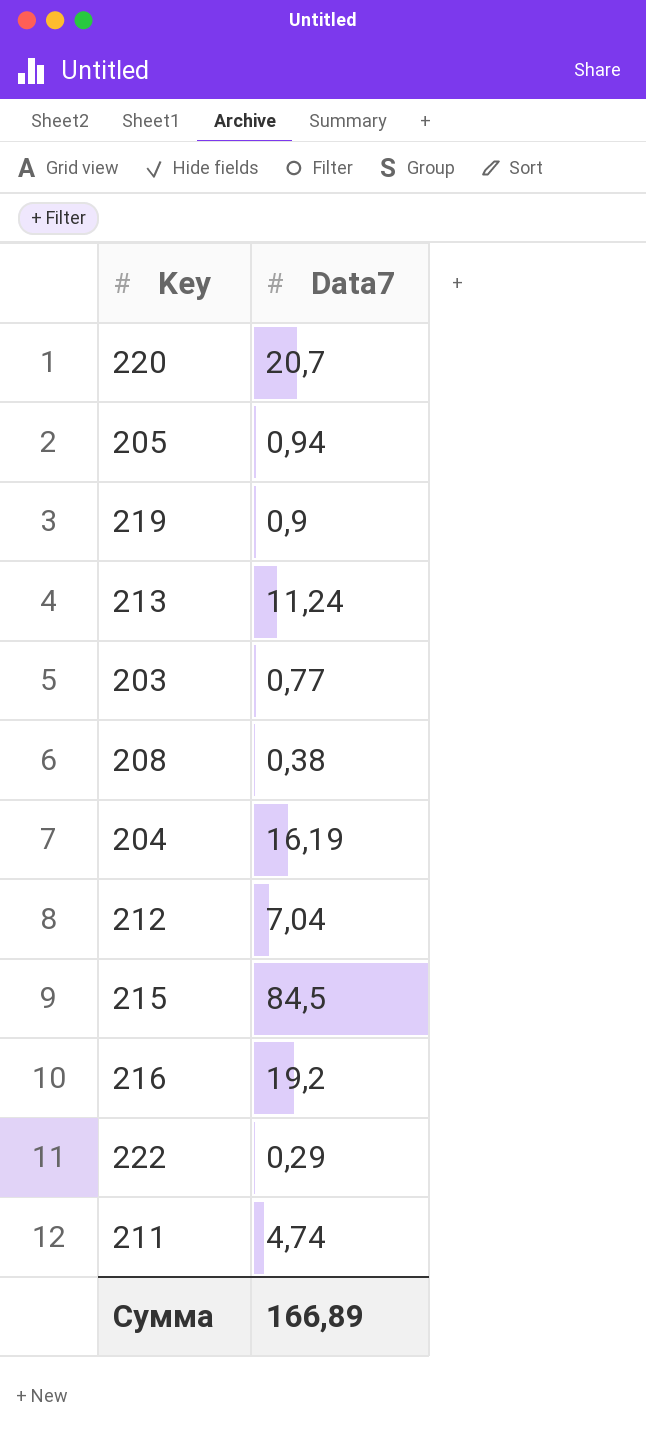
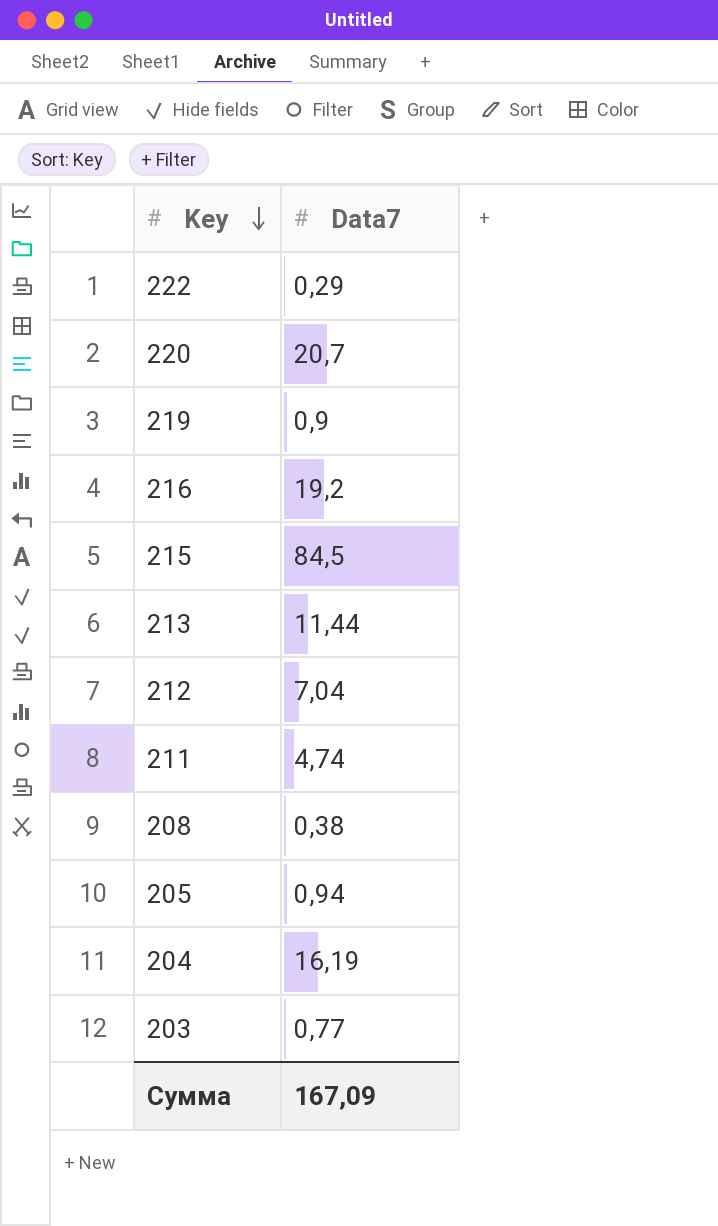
row order: none -> Key descending
213 | Data7: 11,24 -> 11,44
Сумма | Data7: 166,89 -> 167,09

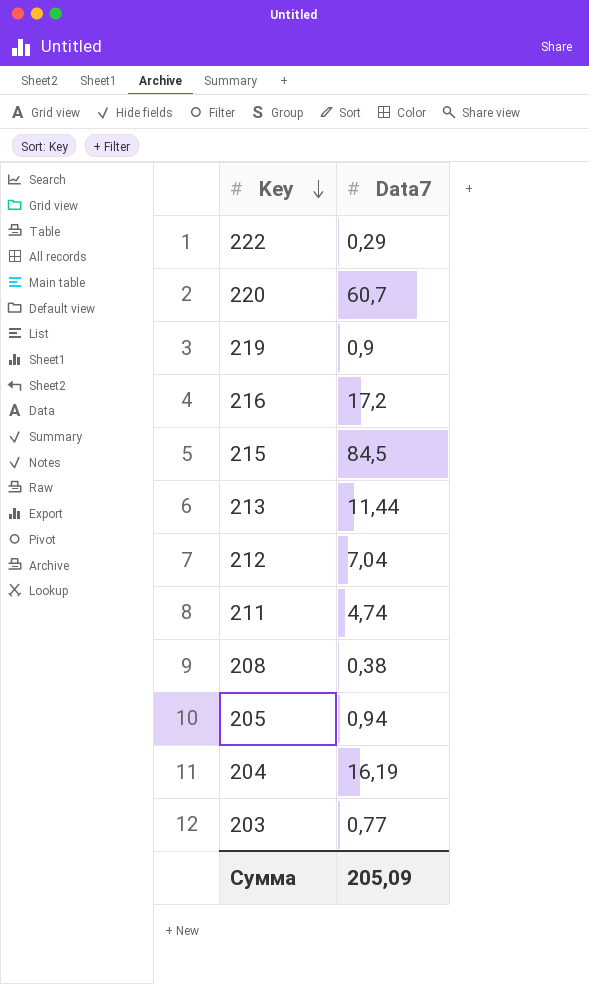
220 | Data7: 20,7 -> 60,7
216 | Data7: 19,2 -> 17,2
Сумма | Data7: 167,09 -> 205,09

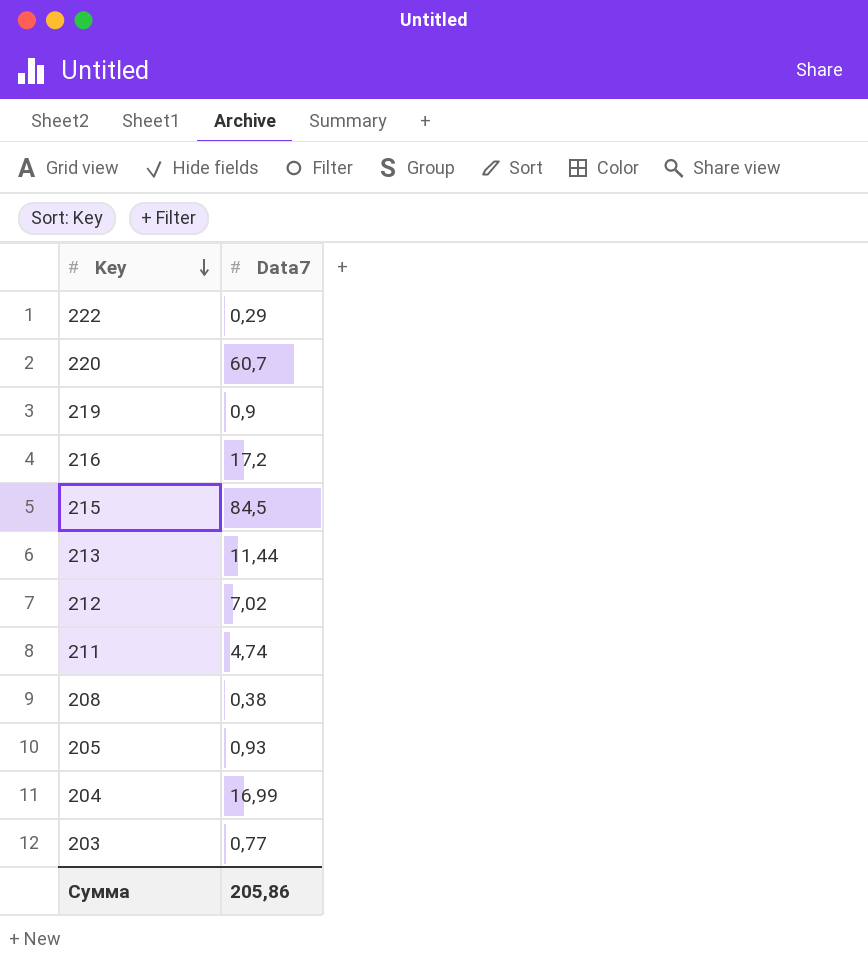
212 | Data7: 7,04 -> 7,02
205 | Data7: 0,94 -> 0,93
204 | Data7: 16,19 -> 16,99
Сумма | Data7: 205,09 -> 205,86

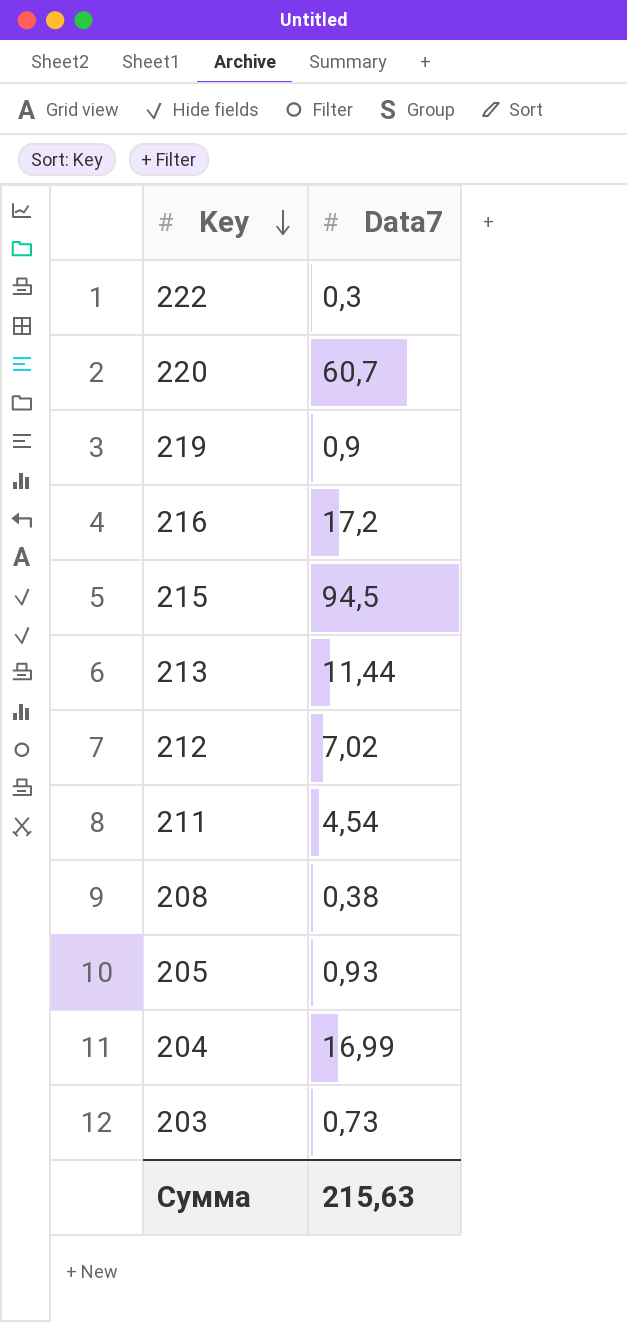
222 | Data7: 0,29 -> 0,3
215 | Data7: 84,5 -> 94,5
211 | Data7: 4,74 -> 4,54
203 | Data7: 0,77 -> 0,73
Сумма | Data7: 205,86 -> 215,63

